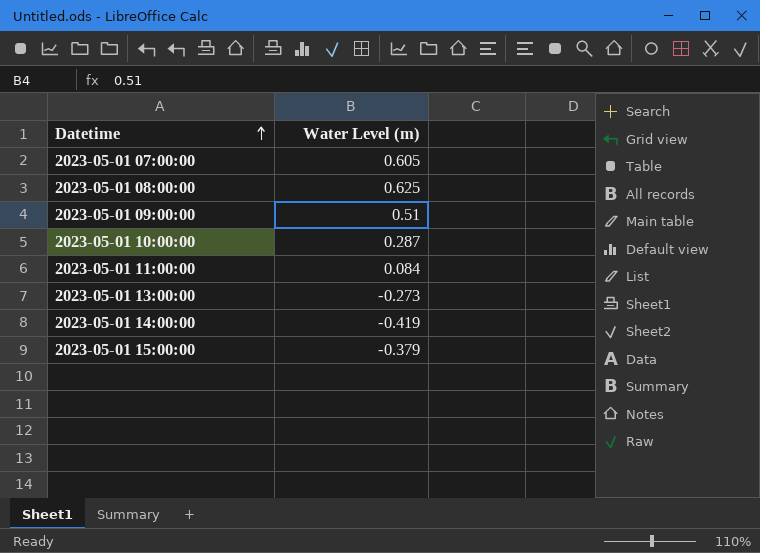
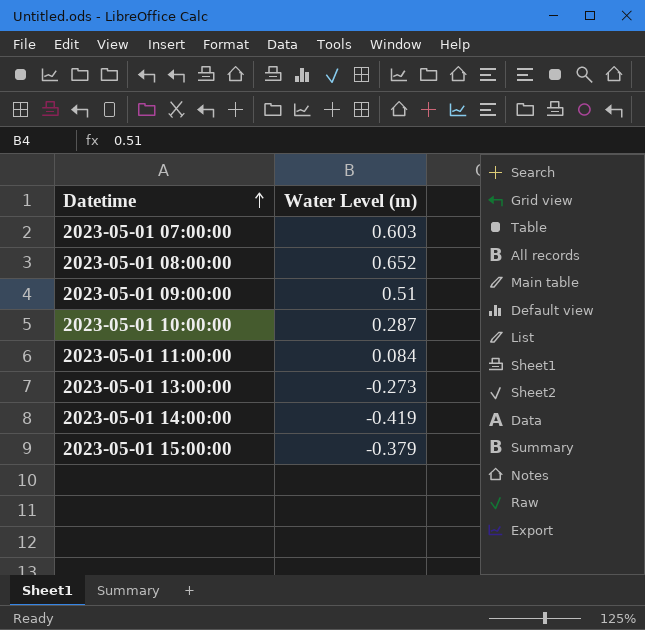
2023-05-01 07:00:00 | Water Level (m): 0.605 -> 0.603
2023-05-01 08:00:00 | Water Level (m): 0.625 -> 0.652

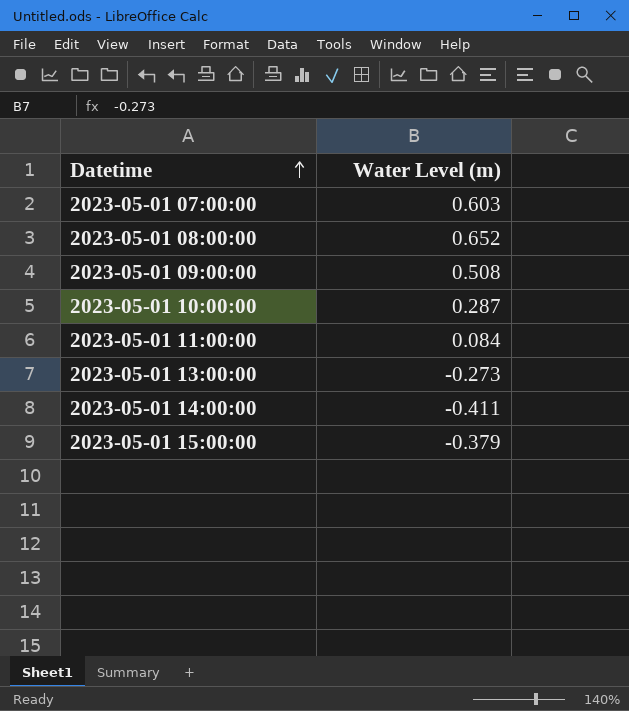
2023-05-01 09:00:00 | Water Level (m): 0.51 -> 0.508
2023-05-01 14:00:00 | Water Level (m): -0.419 -> -0.411

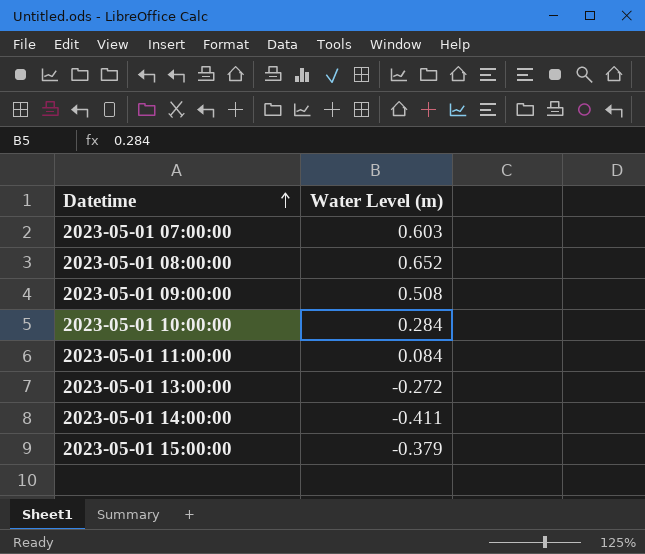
2023-05-01 10:00:00 | Water Level (m): 0.287 -> 0.284
2023-05-01 13:00:00 | Water Level (m): -0.273 -> -0.272

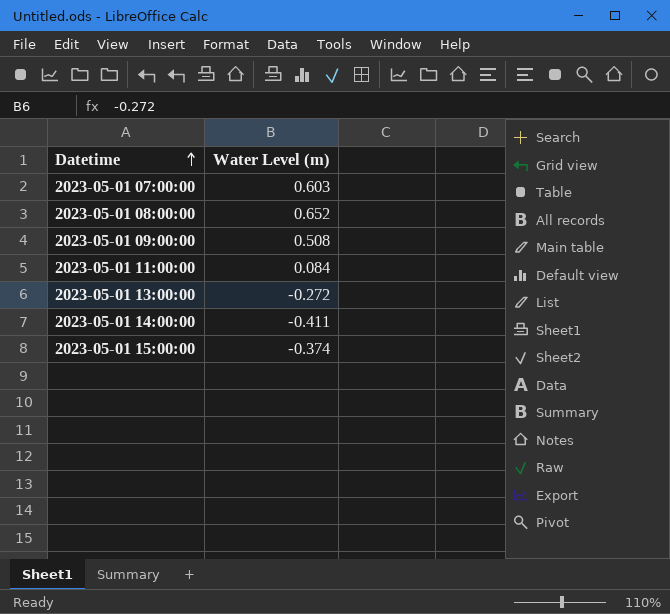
row 2023-05-01 10:00:00: 0.284 -> none
2023-05-01 15:00:00 | Water Level (m): -0.379 -> -0.374

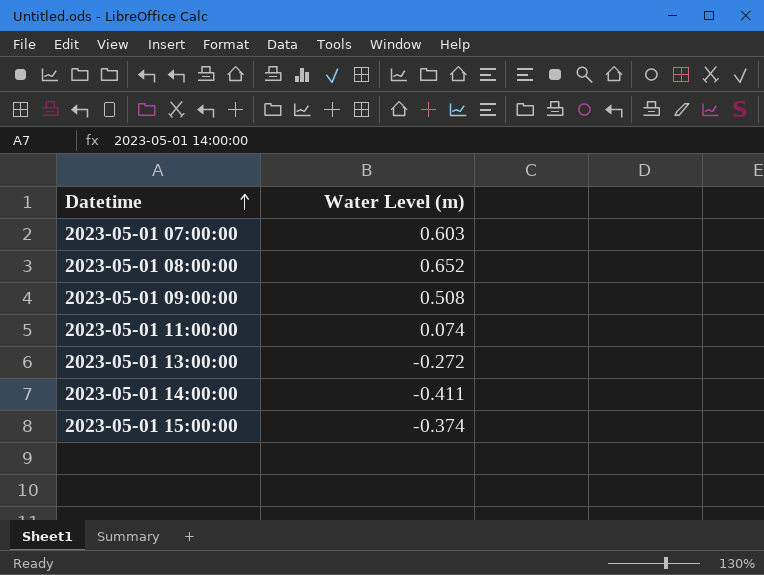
2023-05-01 11:00:00 | Water Level (m): 0.084 -> 0.074

